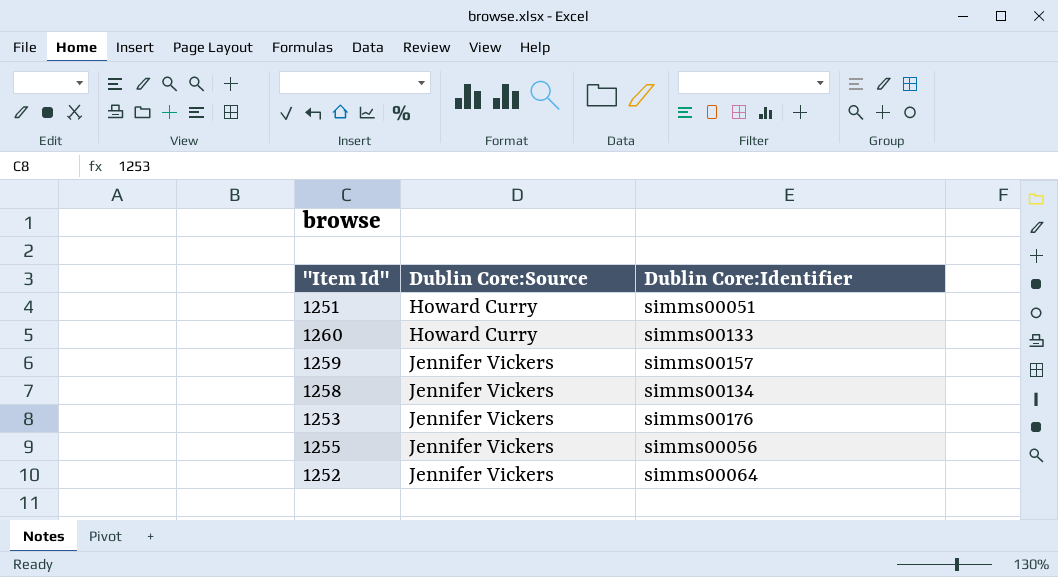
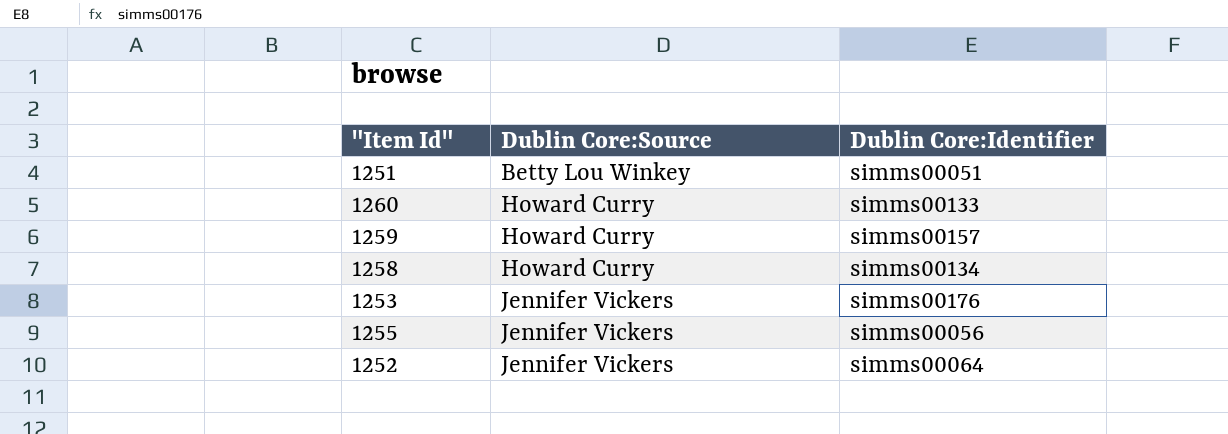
1251 | Dublin Core:Source: Howard Curry -> Betty Lou Winkey
1259 | Dublin Core:Source: Jennifer Vickers -> Howard Curry
1258 | Dublin Core:Source: Jennifer Vickers -> Howard Curry

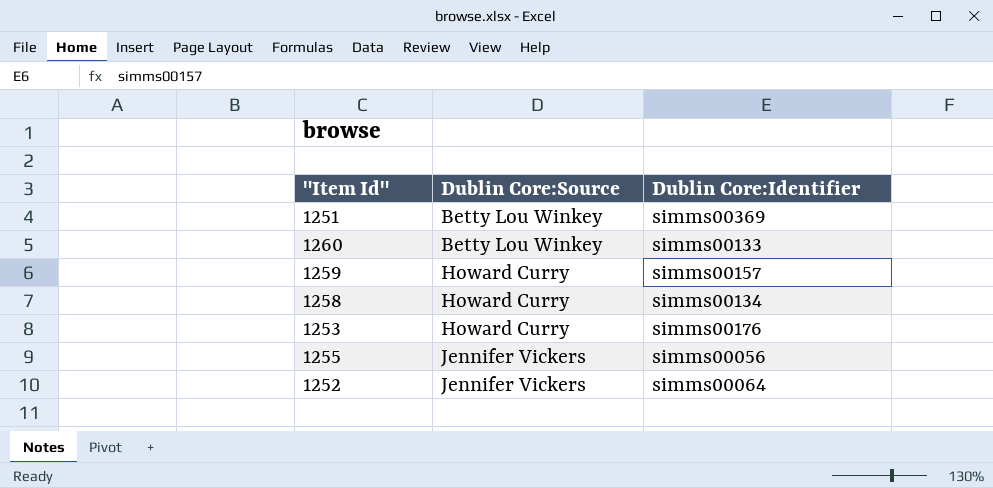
1251 | Dublin Core:Identifier: simms00051 -> simms00369
1260 | Dublin Core:Source: Howard Curry -> Betty Lou Winkey
1253 | Dublin Core:Source: Jennifer Vickers -> Howard Curry

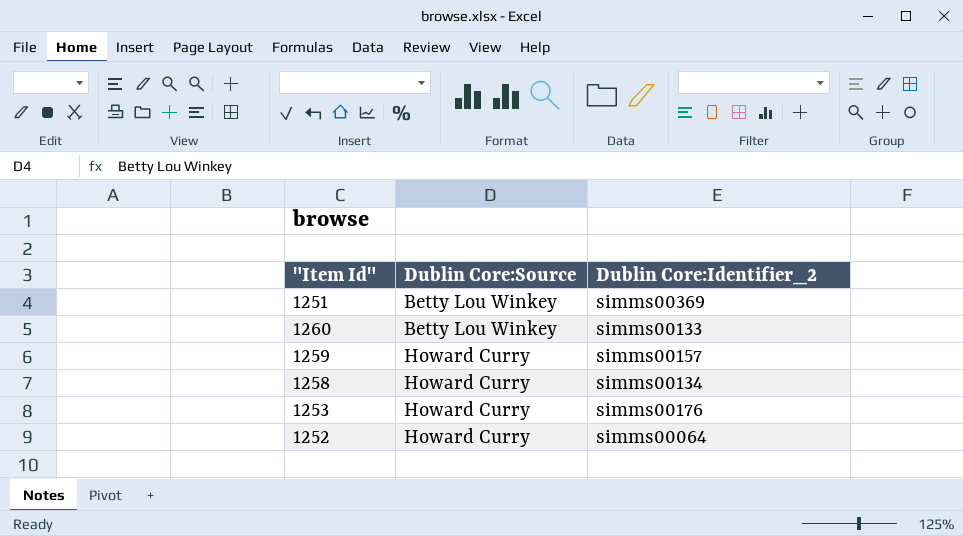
column name: Dublin Core:Identifier -> Dublin Core:Identifier_2
row 1255: Jennifer Vickers | simms00056 -> none
1252 | Dublin Core:Source: Jennifer Vickers -> Howard Curry

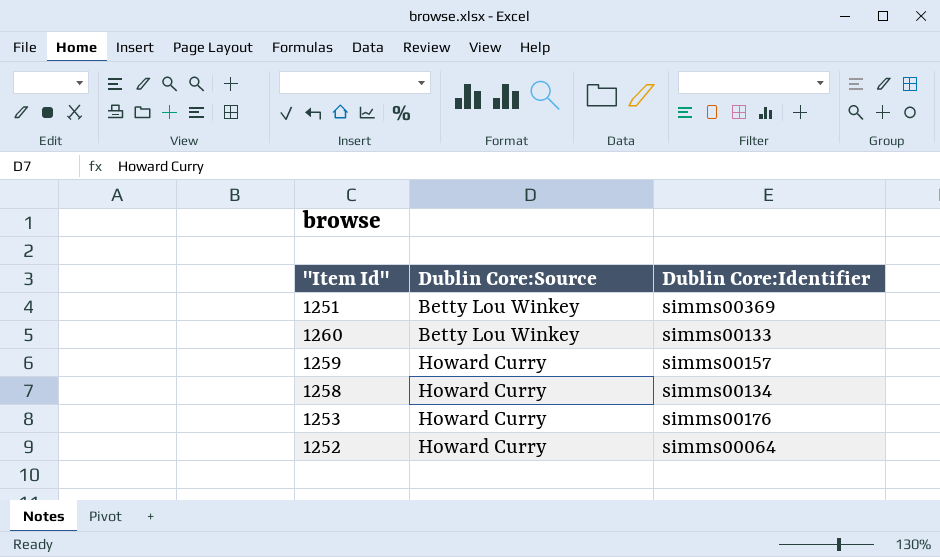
column name: Dublin Core:Identifier_2 -> Dublin Core:Identifier

